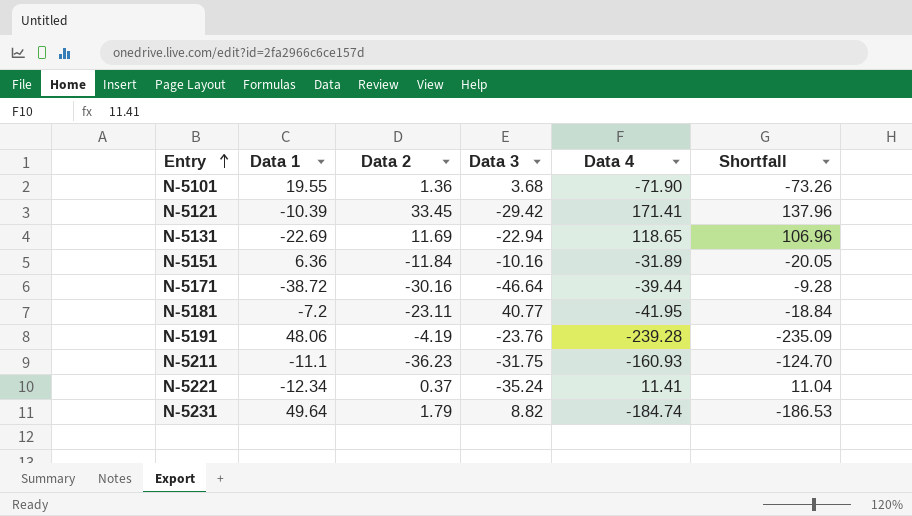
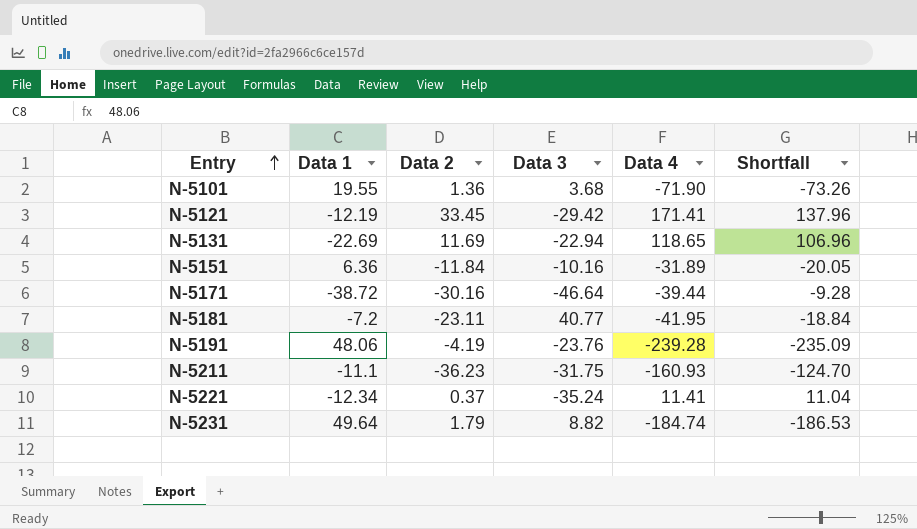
N-5121 | Data 1: -10.39 -> -12.19

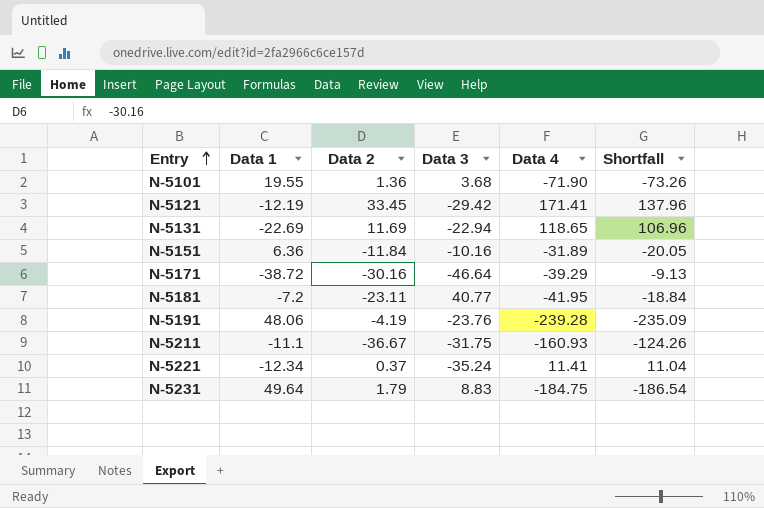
N-5171 | Data 4: -39.44 -> -39.29
N-5171 | Shortfall: -9.28 -> -9.13
N-5211 | Data 2: -36.23 -> -36.67
N-5211 | Shortfall: -124.70 -> -124.26
N-5231 | Data 3: 8.82 -> 8.83
N-5231 | Data 4: -184.74 -> -184.75
N-5231 | Shortfall: -186.53 -> -186.54

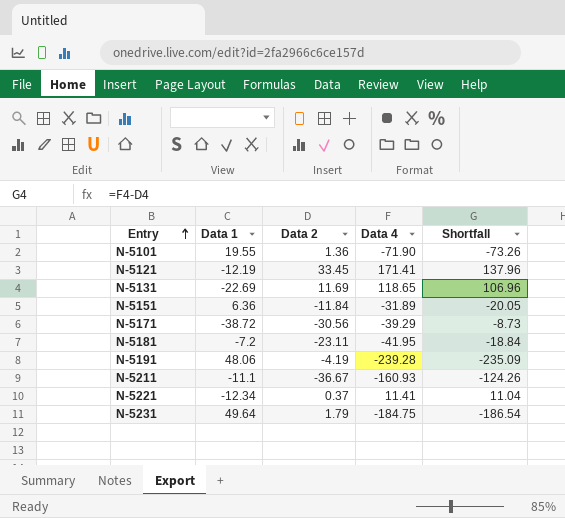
column Data 3 | position: 4 -> none
N-5171 | Data 2: -30.16 -> -30.56
N-5171 | Shortfall: -9.13 -> -8.73

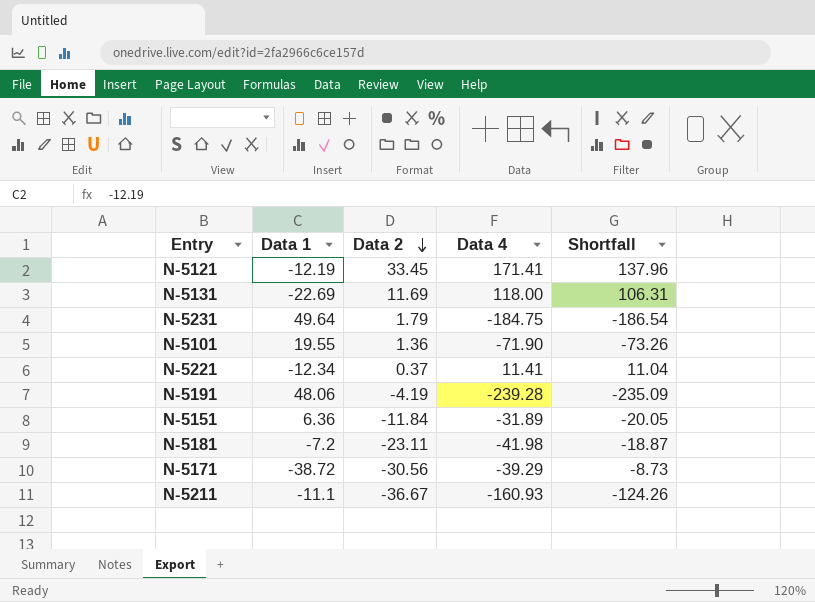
row order: Entry ascending -> Data 2 descending
N-5131 | Data 4: 118.65 -> 118.00
N-5131 | Shortfall: 106.96 -> 106.31
N-5181 | Data 4: -41.95 -> -41.98
N-5181 | Shortfall: -18.84 -> -18.87

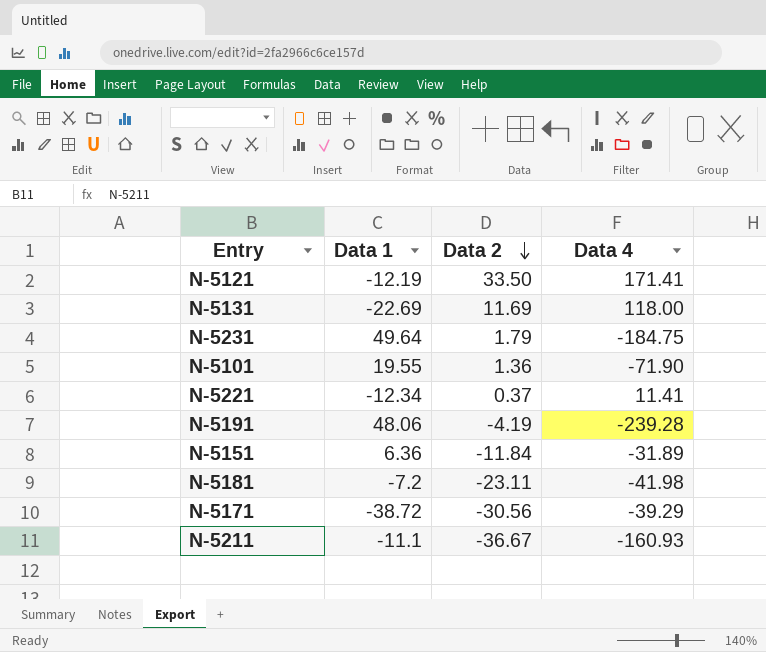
column Shortfall | formula: [Data 4] - [Data 2] -> none
N-5121 | Data 2: 33.45 -> 33.50

